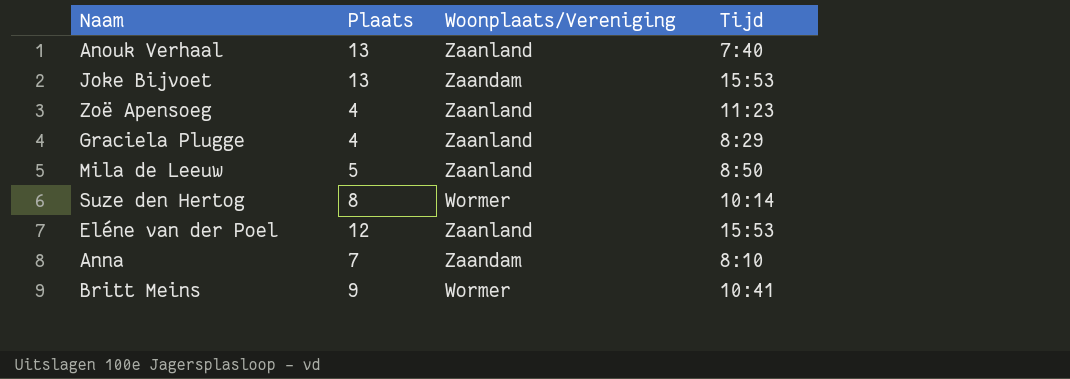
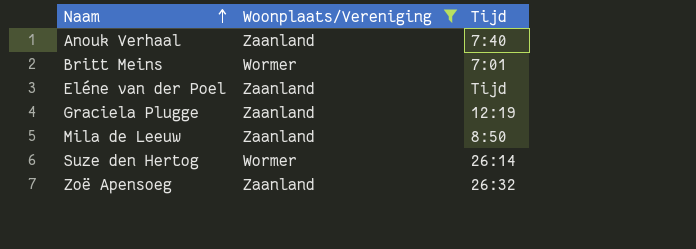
filter: none -> Woonplaats/Vereniging != Zaandam
row order: none -> Naam ascending
column Plaats | position: 2 -> none
Britt Meins | Tijd: 10:41 -> 7:01
Eléne van der Poel | Tijd: 15:53 -> Tijd
Graciela Plugge | Tijd: 8:29 -> 12:19
Suze den Hertog | Tijd: 10:14 -> 26:14
Zoë Apensoeg | Tijd: 11:23 -> 26:32

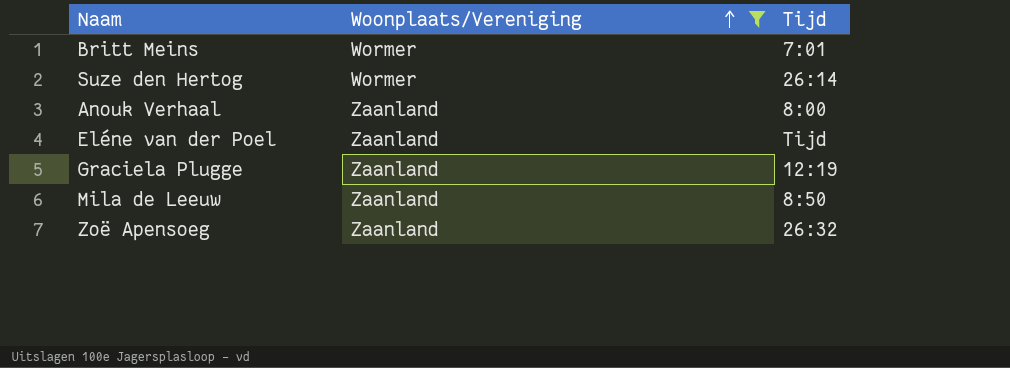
row order: Naam ascending -> Woonplaats/Vereniging ascending
Anouk Verhaal | Tijd: 7:40 -> 8:00

